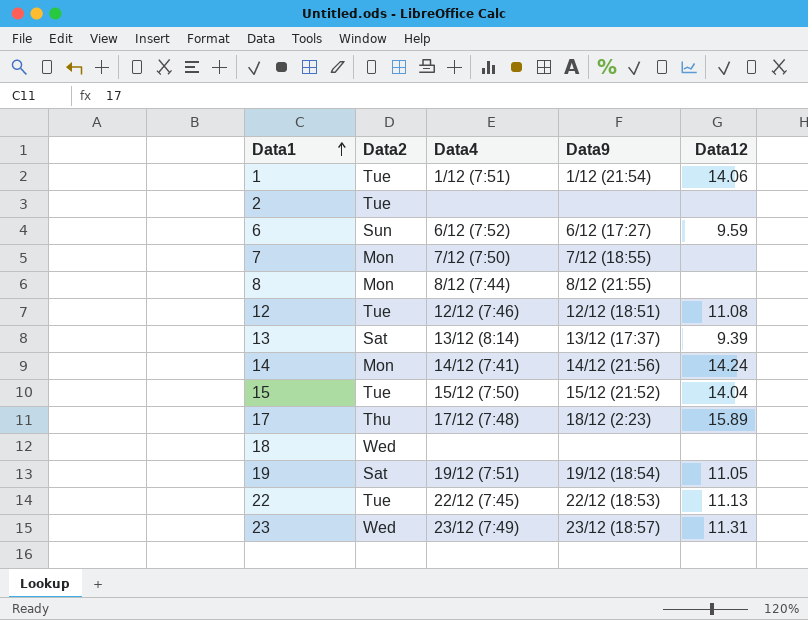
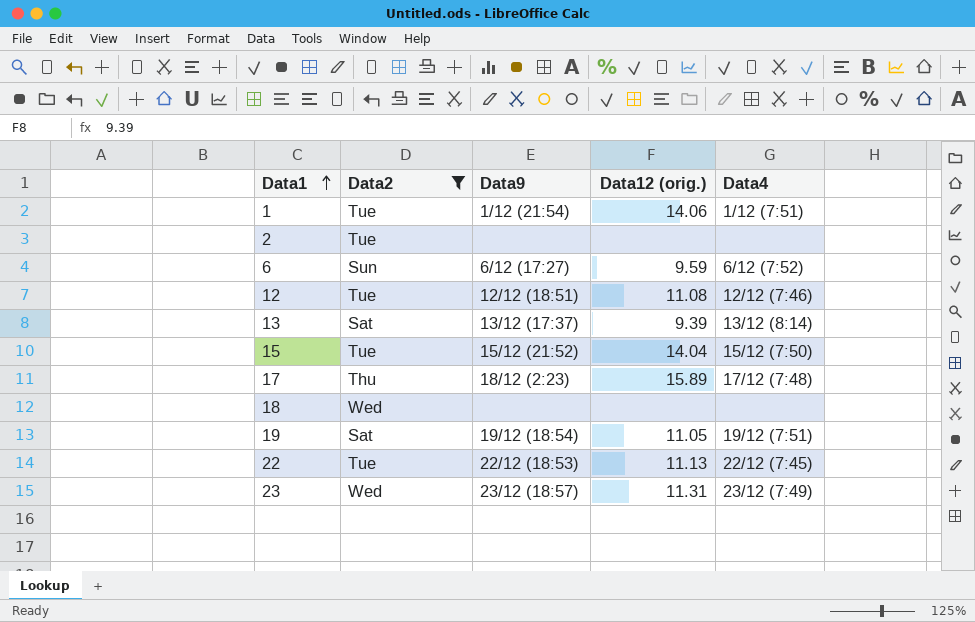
filter: none -> Data2 != Mon
column name: Data12 -> Data12 (orig.)
column Data4 | position: 3 -> 5

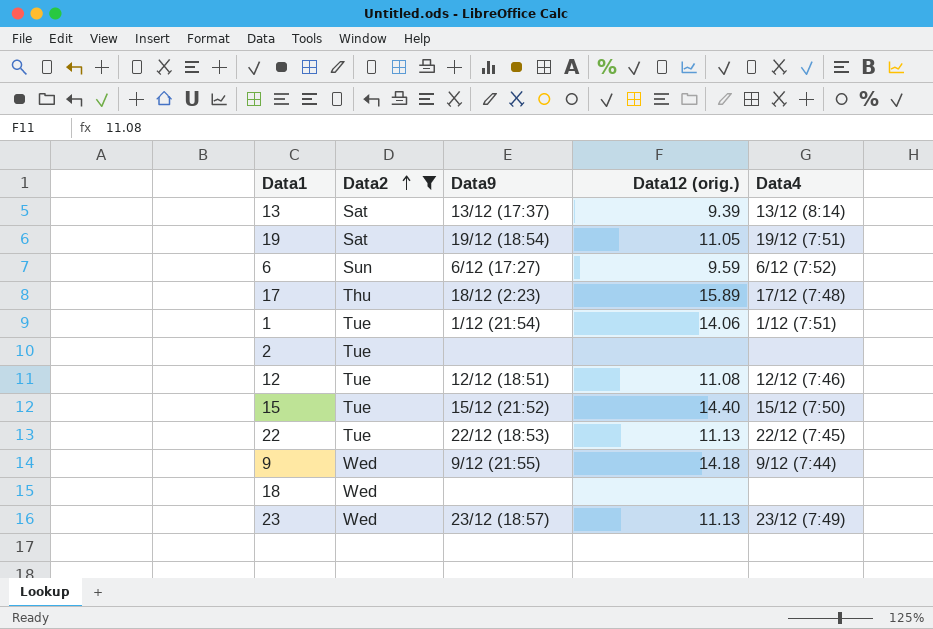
row order: Data1 ascending -> Data2 ascending
15 | Data12 (orig.): 14.04 -> 14.40
row 9: none -> Wed | 9/12 (21:55) | 14.18 | 9/12 (7:44)
23 | Data12 (orig.): 11.31 -> 11.13

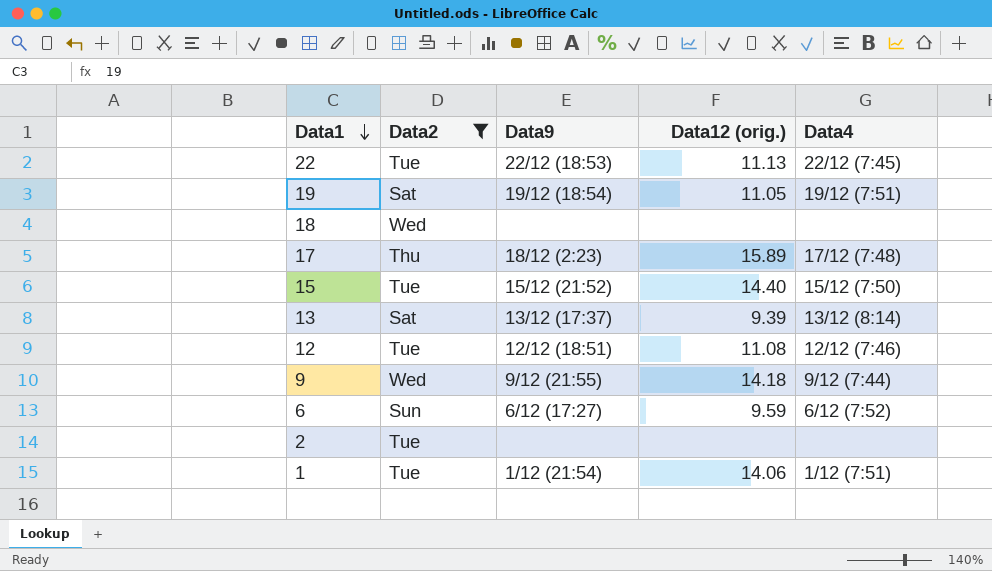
row order: Data2 ascending -> Data1 descending
row 23: Wed | 23/12 (18:57) | 11.13 | 23/12 (7:49) -> none

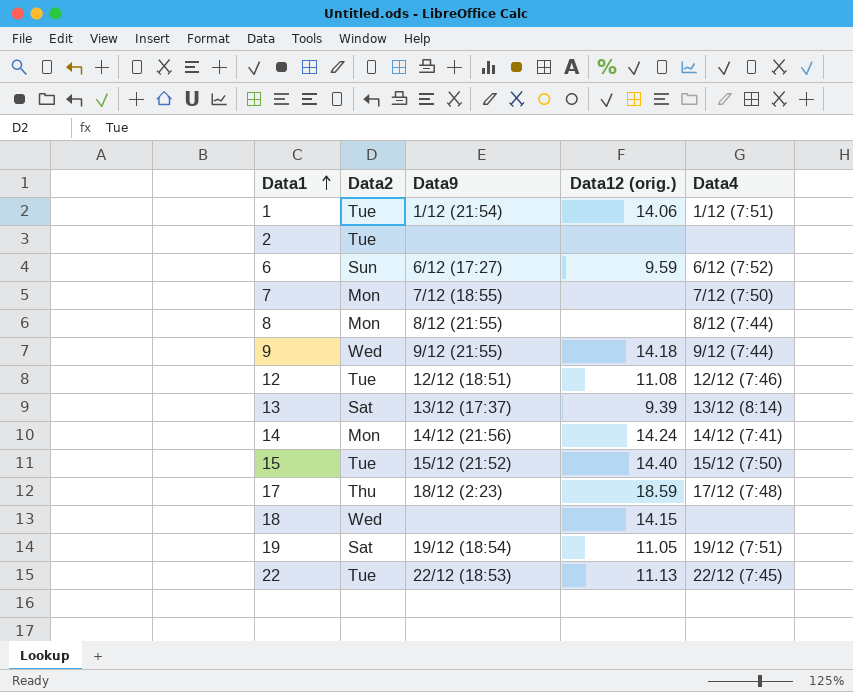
filter: Data2 != Mon -> none
row order: Data1 descending -> Data1 ascending
17 | Data12 (orig.): 15.89 -> 18.59
18 | Data12 (orig.): none -> 14.15

